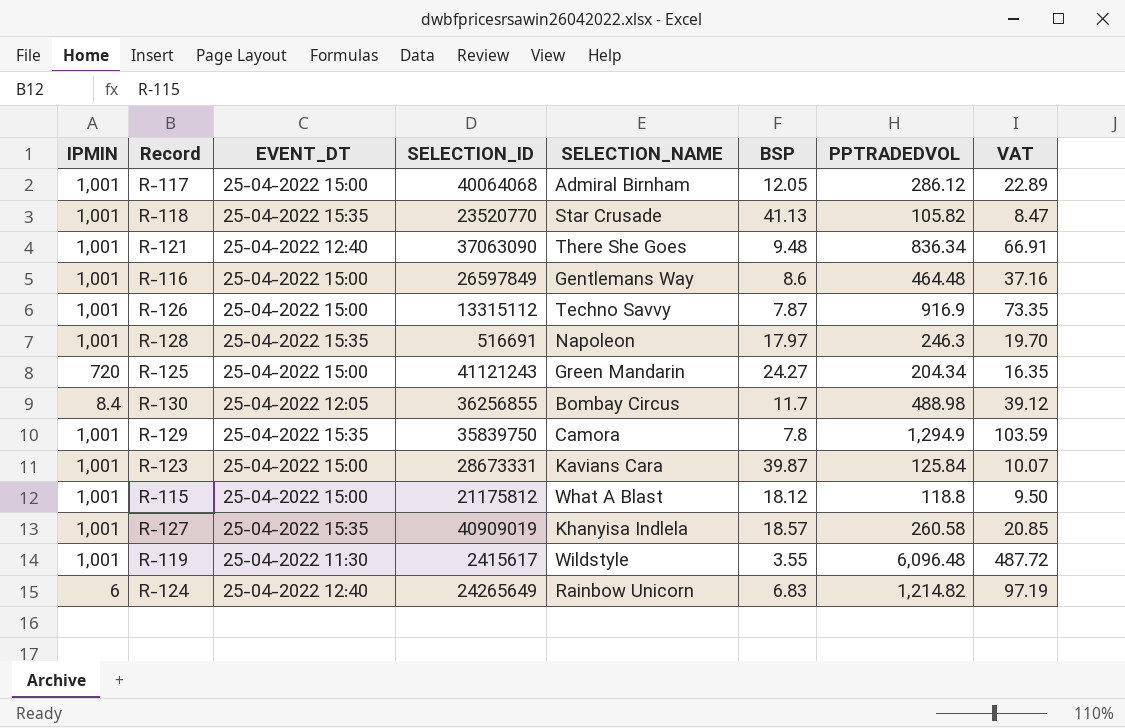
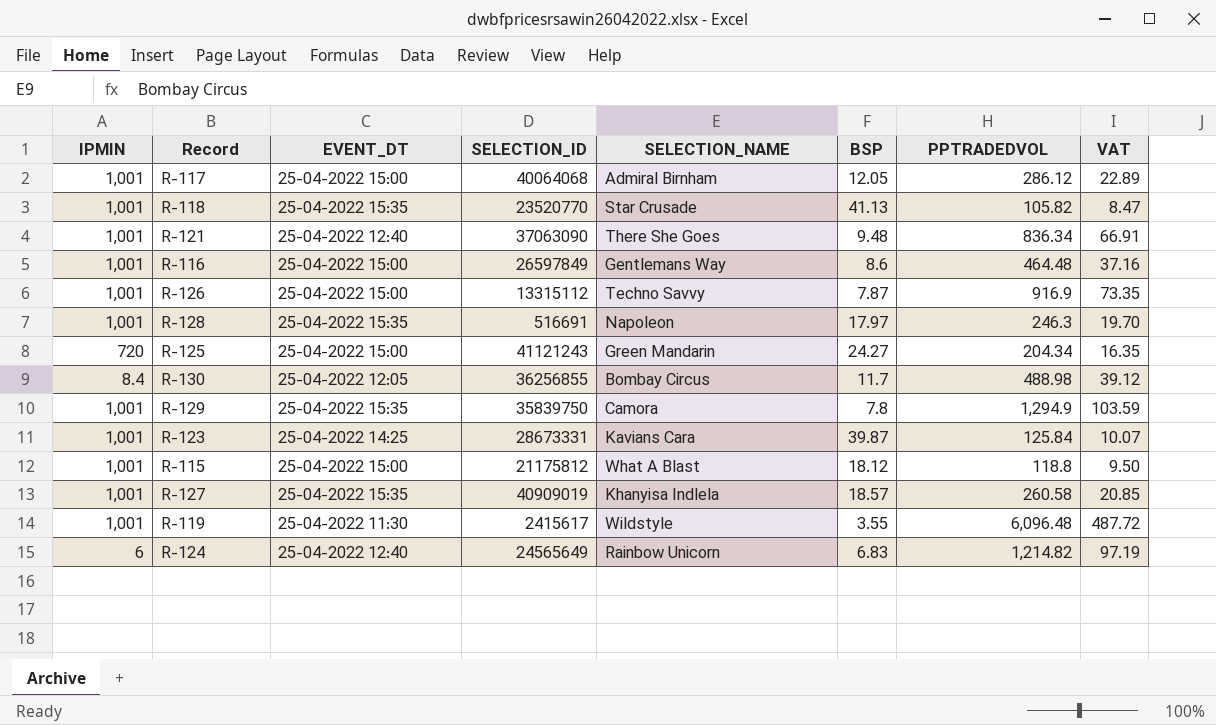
R-123 | EVENT_DT: 25-04-2022 15:00 -> 25-04-2022 14:25
R-124 | SELECTION_ID: 24265649 -> 24565649

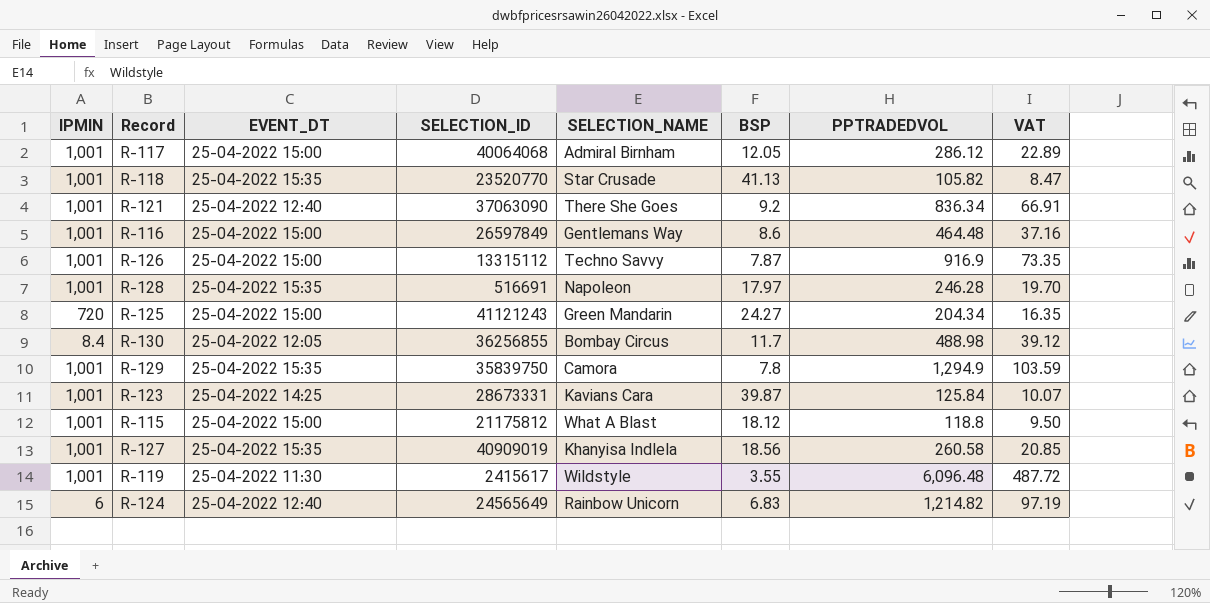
R-121 | BSP: 9.48 -> 9.2
R-128 | PPTRADEDVOL: 246.3 -> 246.28
R-127 | BSP: 18.57 -> 18.56

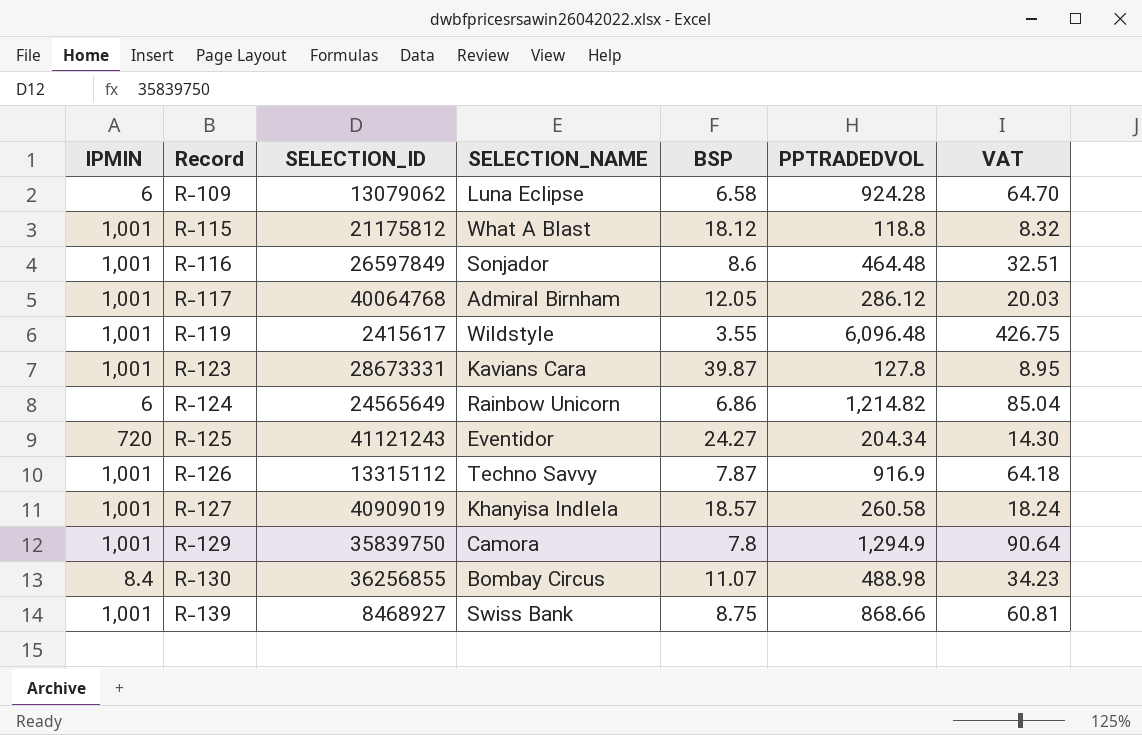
row order: none -> Record ascending
column EVENT_DT | position: 3 -> none
column VAT | formula: [PPTRADEDVOL] * 0.08 -> [PPTRADEDVOL] * 0.07
row R-118: 1,001 | 25-04-2022 15:35 | 23520770 | Star Crusade | 41.13 | 105.82 | 8.47 -> none
row R-121: 1,001 | 25-04-2022 12:40 | 37063090 | There She Goes | 9.2 | 836.34 | 66.91 -> none
row R-128: 1,001 | 25-04-2022 15:35 | 516691 | Napoleon | 17.97 | 246.28 | 19.70 -> none
row R-109: none -> 6 | 13079062 | Luna Eclipse | 6.58 | 924.28 | 64.70
R-116 | SELECTION_NAME: Gentlemans Way -> Sonjador
R-117 | SELECTION_ID: 40064068 -> 40064768
R-123 | PPTRADEDVOL: 125.84 -> 127.8
R-124 | BSP: 6.83 -> 6.86
R-125 | SELECTION_NAME: Green Mandarin -> Eventidor
R-127 | BSP: 18.56 -> 18.57
R-130 | BSP: 11.7 -> 11.07
row R-139: none -> 1,001 | 8468927 | Swiss Bank | 8.75 | 868.66 | 60.81

